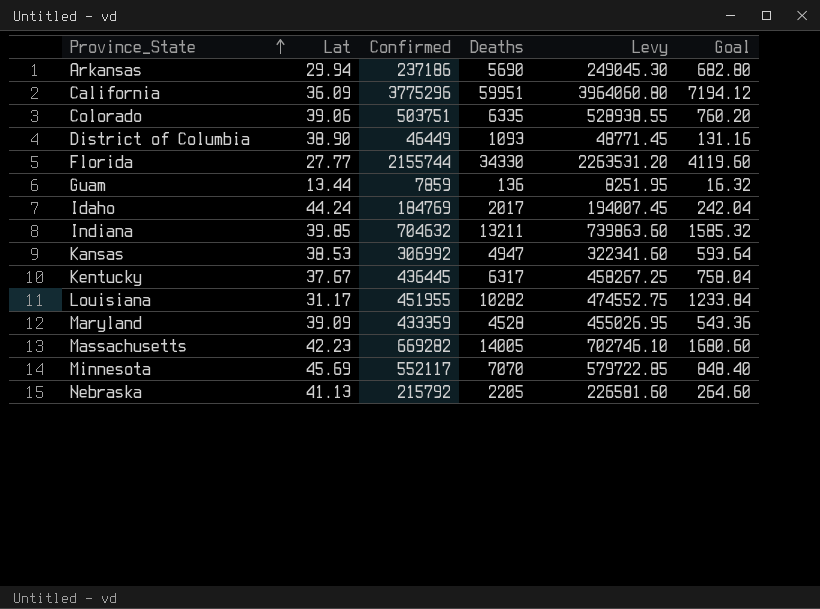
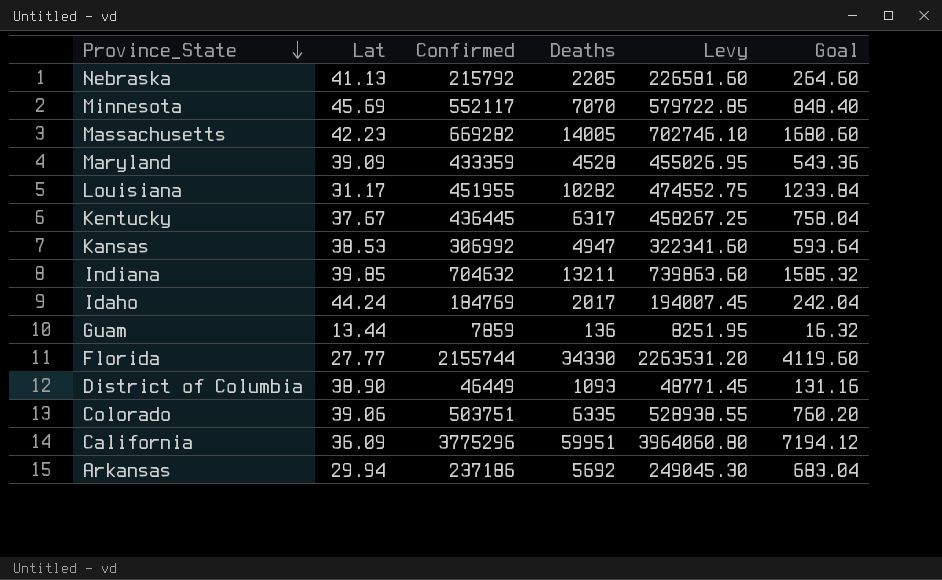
row order: Province_State ascending -> Province_State descending
Arkansas | Deaths: 5690 -> 5692
Arkansas | Goal: 682.80 -> 683.04

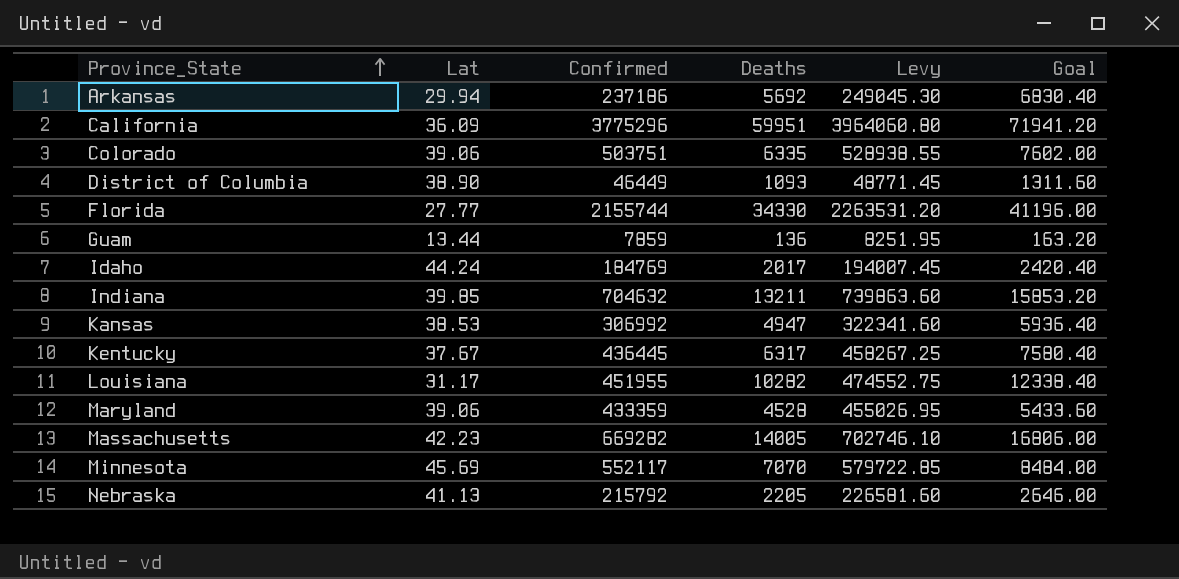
row order: Province_State descending -> Province_State ascending
column Goal | formula: [Deaths] * 0.12 -> [Deaths] * 1.2
Maryland | Lat: 39.09 -> 39.06

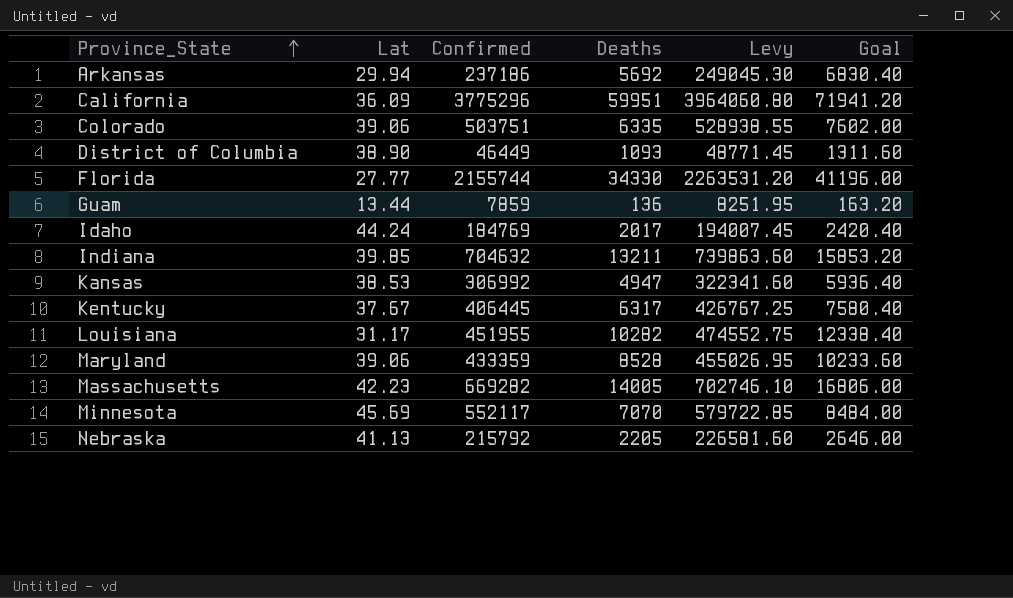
Kentucky | Confirmed: 436445 -> 406445
Kentucky | Levy: 458267.25 -> 426767.25
Maryland | Deaths: 4528 -> 8528
Maryland | Goal: 5433.60 -> 10233.60

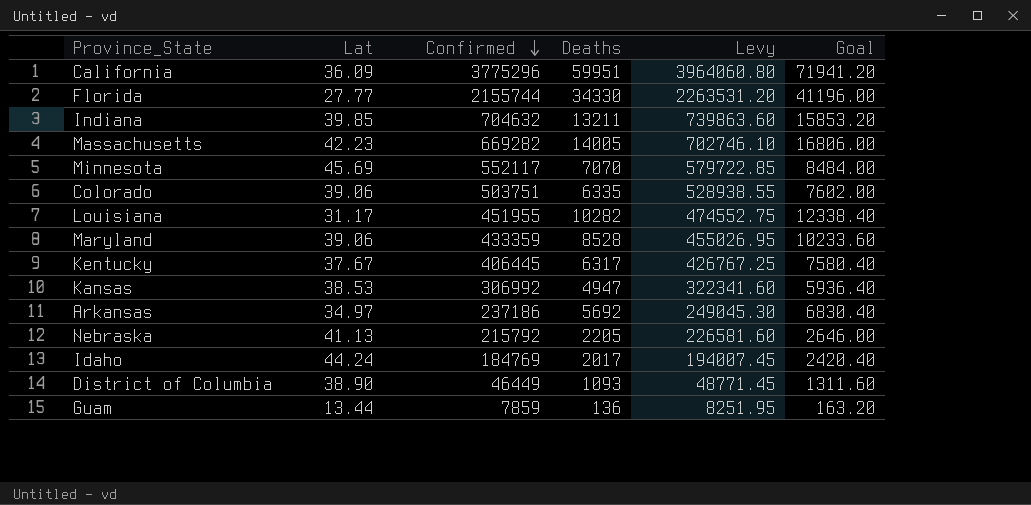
row order: Province_State ascending -> Confirmed descending
Arkansas | Lat: 29.94 -> 34.97

